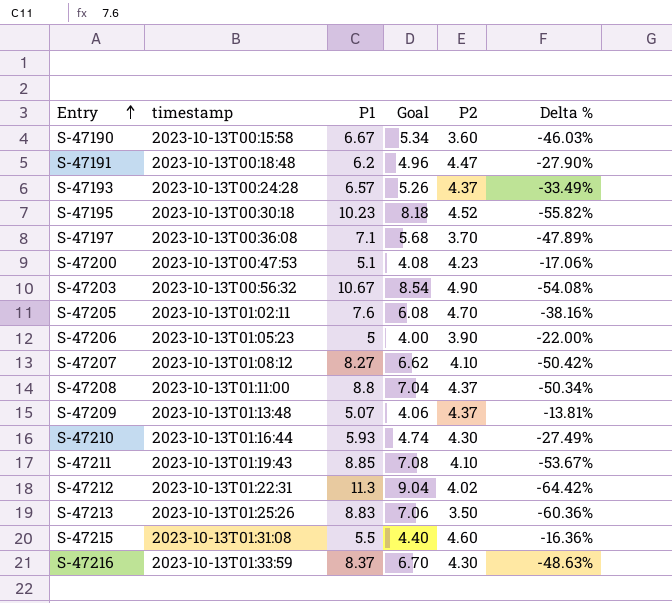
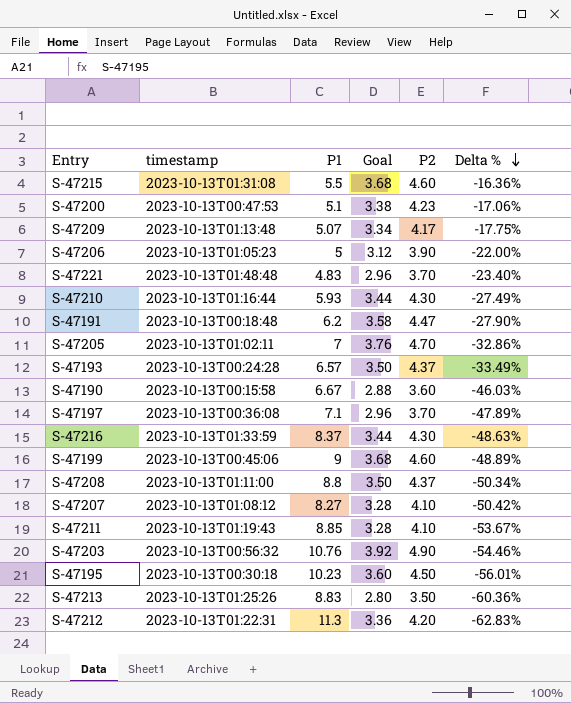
row order: Entry ascending -> Delta % descending
column Goal | formula: [P1] * 0.8 -> [P2] * 0.8
S-47209 | P2: 4.37 -> 4.17
S-47209 | Delta %: -13.81% -> -17.75%
row S-47221: none -> 2023-10-13T01:48:48 | 4.83 | 2.96 | 3.70 | -23.40%
S-47205 | P1: 7.6 -> 7
S-47205 | Delta %: -38.16% -> -32.86%
row S-47199: none -> 2023-10-13T00:45:06 | 9 | 3.68 | 4.60 | -48.89%
S-47203 | P1: 10.67 -> 10.76
S-47203 | Delta %: -54.08% -> -54.46%
S-47195 | P2: 4.52 -> 4.50
S-47195 | Delta %: -55.82% -> -56.01%
S-47212 | P2: 4.02 -> 4.20
S-47212 | Delta %: -64.42% -> -62.83%

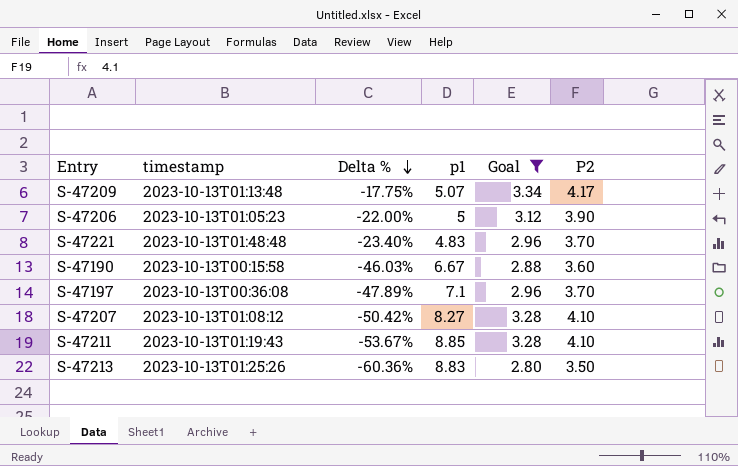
filter: none -> Goal <= 3.34
column Delta % | position: 6 -> 3
column name: P1 -> p1

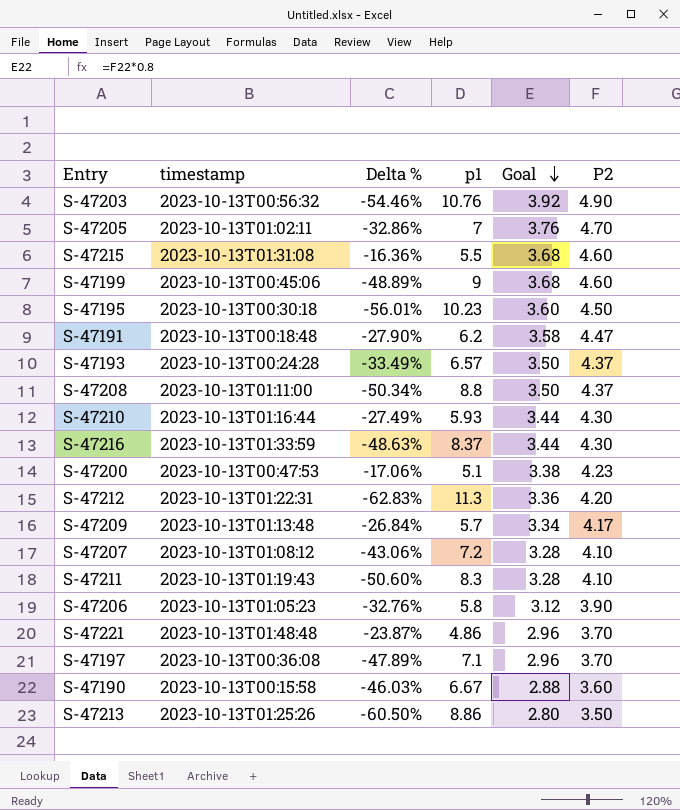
filter: Goal <= 3.34 -> none
row order: Delta % descending -> Goal descending
S-47209 | Delta %: -17.75% -> -26.84%
S-47209 | p1: 5.07 -> 5.7
S-47207 | Delta %: -50.42% -> -43.06%
S-47207 | p1: 8.27 -> 7.2
S-47211 | Delta %: -53.67% -> -50.60%
S-47211 | p1: 8.85 -> 8.3
S-47206 | Delta %: -22.00% -> -32.76%
S-47206 | p1: 5 -> 5.8
S-47221 | Delta %: -23.40% -> -23.87%
S-47221 | p1: 4.83 -> 4.86
S-47213 | Delta %: -60.36% -> -60.50%
S-47213 | p1: 8.83 -> 8.86

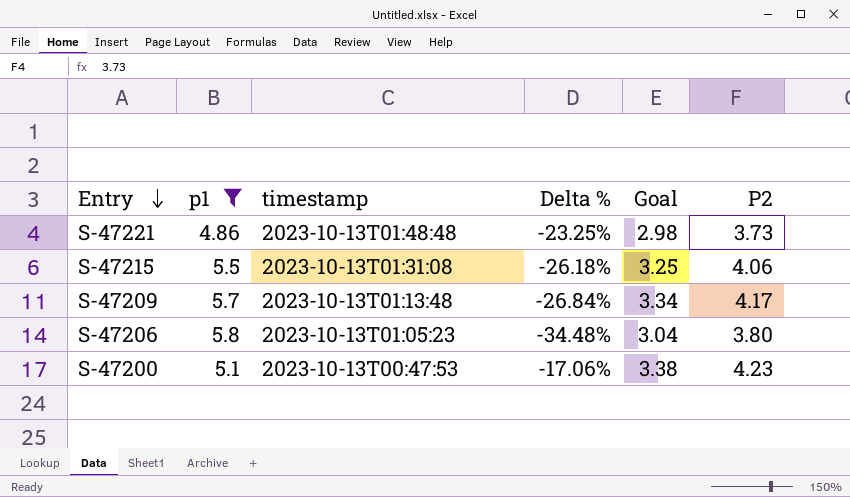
filter: none -> p1 <= 5.8
row order: Goal descending -> Entry descending
column p1 | position: 4 -> 2
S-47221 | Delta %: -23.87% -> -23.25%
S-47221 | Goal: 2.96 -> 2.98
S-47221 | P2: 3.70 -> 3.73
S-47215 | Delta %: -16.36% -> -26.18%
S-47215 | Goal: 3.68 -> 3.25
S-47215 | P2: 4.60 -> 4.06
S-47206 | Delta %: -32.76% -> -34.48%
S-47206 | Goal: 3.12 -> 3.04
S-47206 | P2: 3.90 -> 3.80

